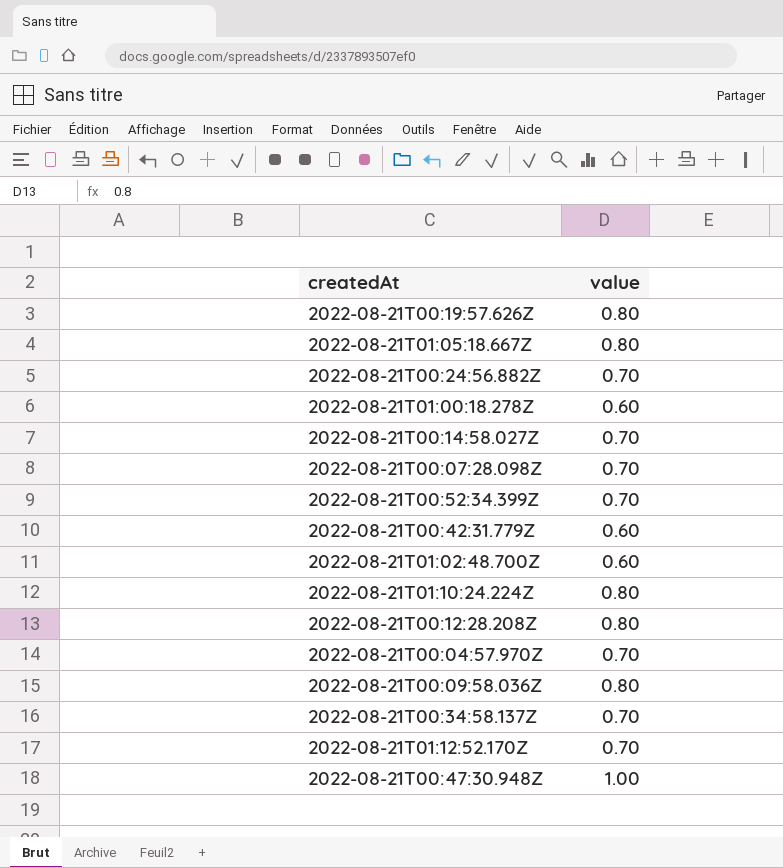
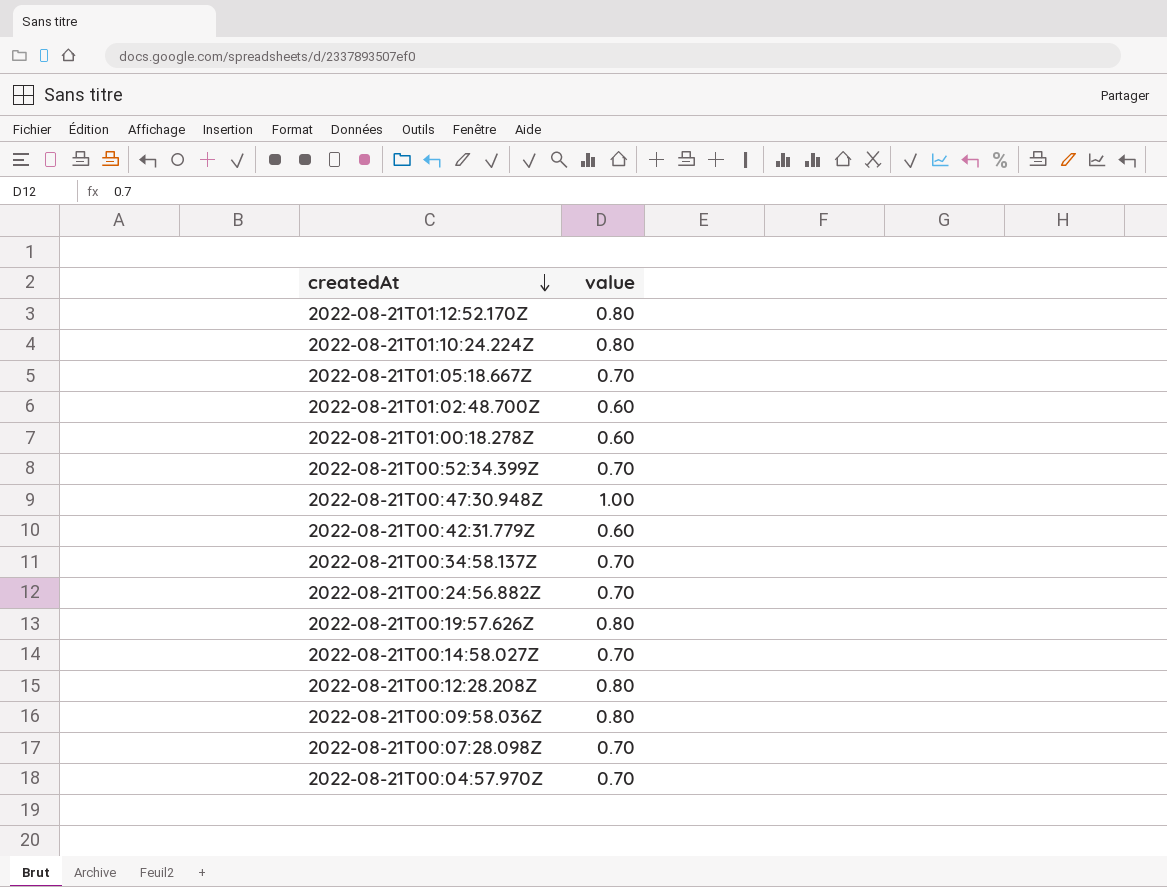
row order: none -> createdAt descending
2022-08-21T01:12:52.170Z | value: 0.70 -> 0.80
2022-08-21T01:05:18.667Z | value: 0.80 -> 0.70

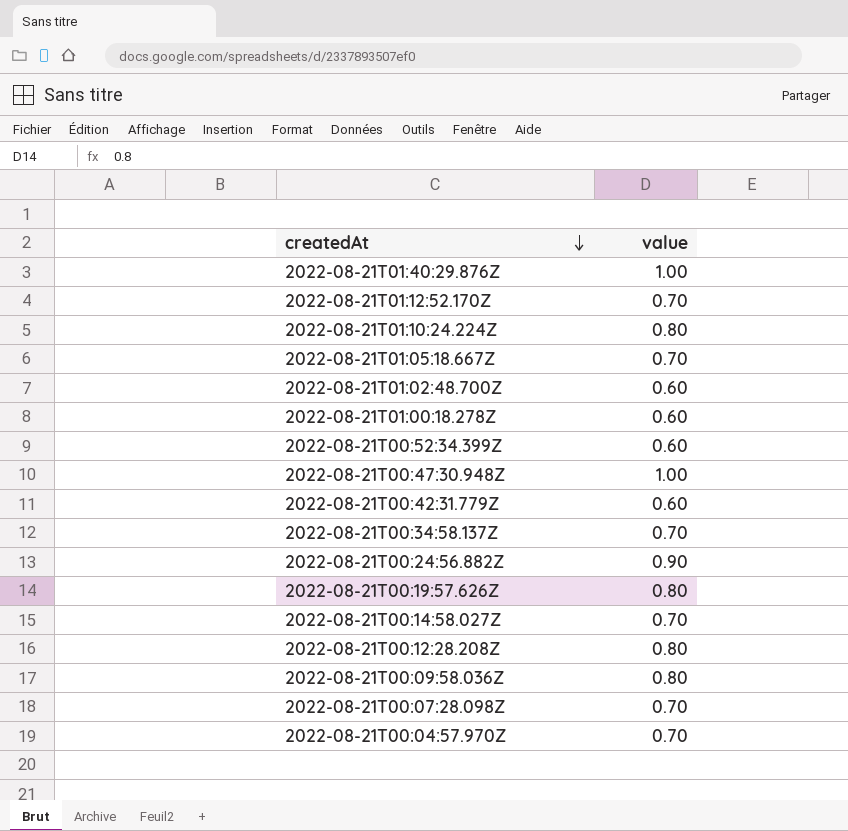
row 2022-08-21T01:40:29.876Z: none -> 1.00
2022-08-21T01:12:52.170Z | value: 0.80 -> 0.70
2022-08-21T00:52:34.399Z | value: 0.70 -> 0.60
2022-08-21T00:24:56.882Z | value: 0.70 -> 0.90

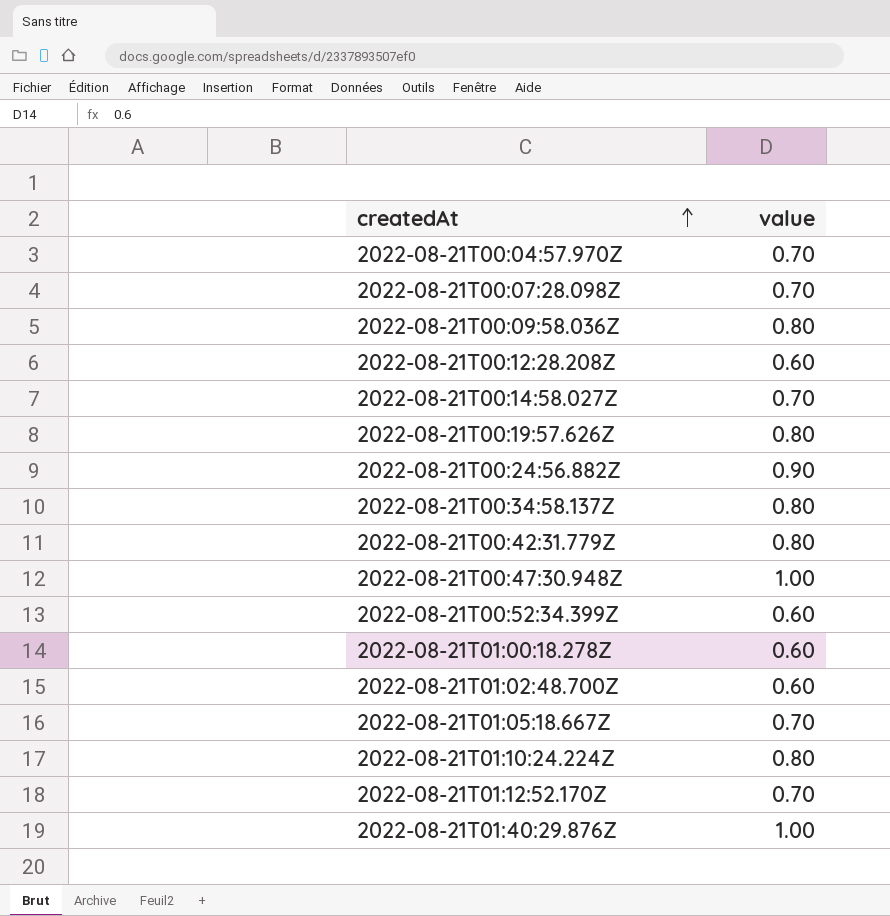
row order: createdAt descending -> createdAt ascending
2022-08-21T00:12:28.208Z | value: 0.80 -> 0.60
2022-08-21T00:34:58.137Z | value: 0.70 -> 0.80
2022-08-21T00:42:31.779Z | value: 0.60 -> 0.80

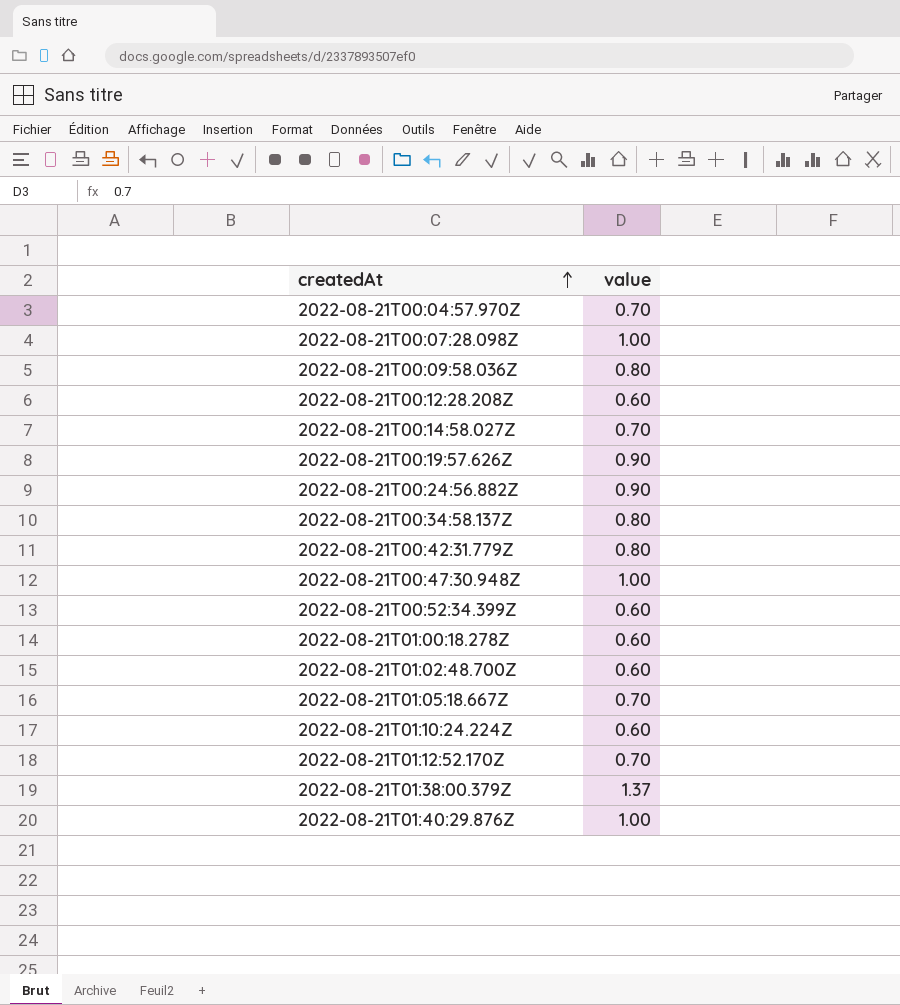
2022-08-21T00:07:28.098Z | value: 0.70 -> 1.00
2022-08-21T00:19:57.626Z | value: 0.80 -> 0.90
2022-08-21T01:10:24.224Z | value: 0.80 -> 0.60
row 2022-08-21T01:38:00.379Z: none -> 1.37

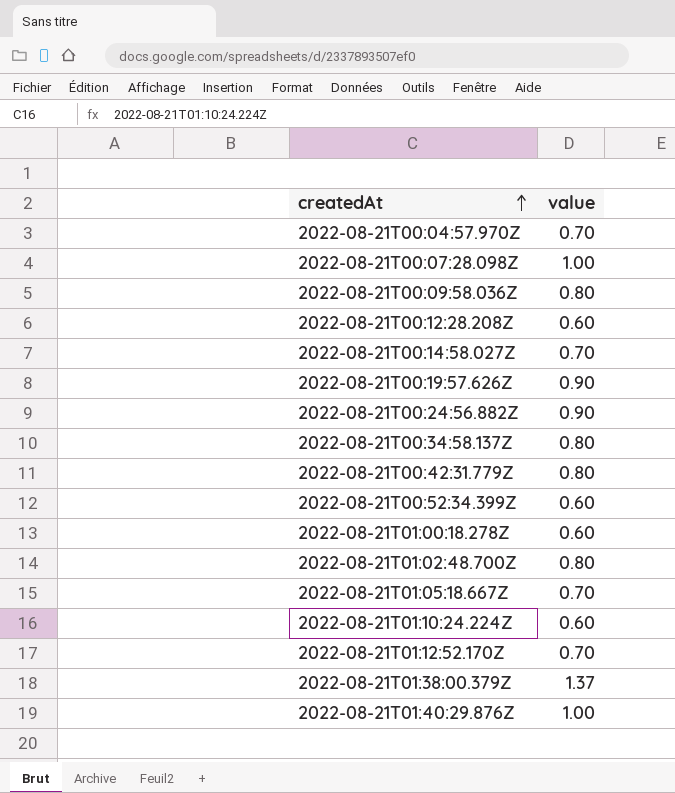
row 2022-08-21T00:47:30.948Z: 1.00 -> none
2022-08-21T01:02:48.700Z | value: 0.60 -> 0.80

